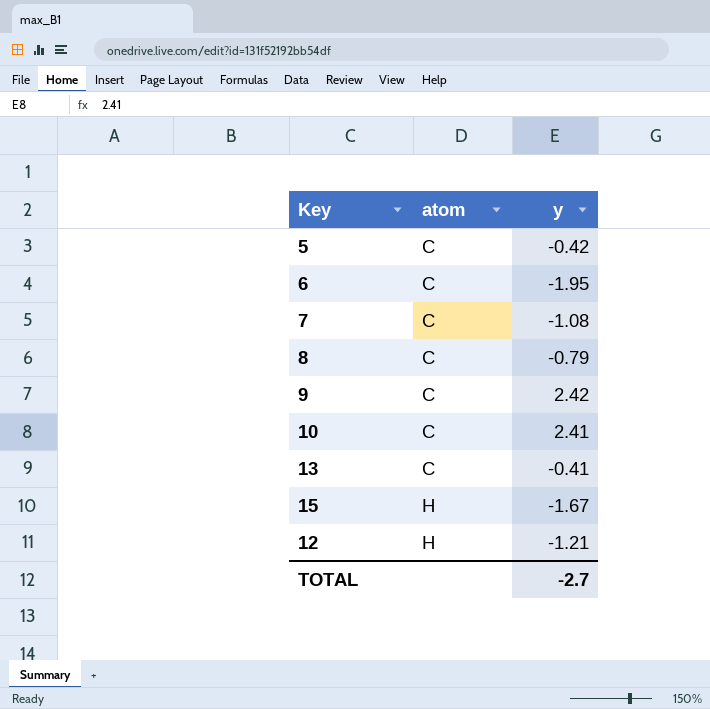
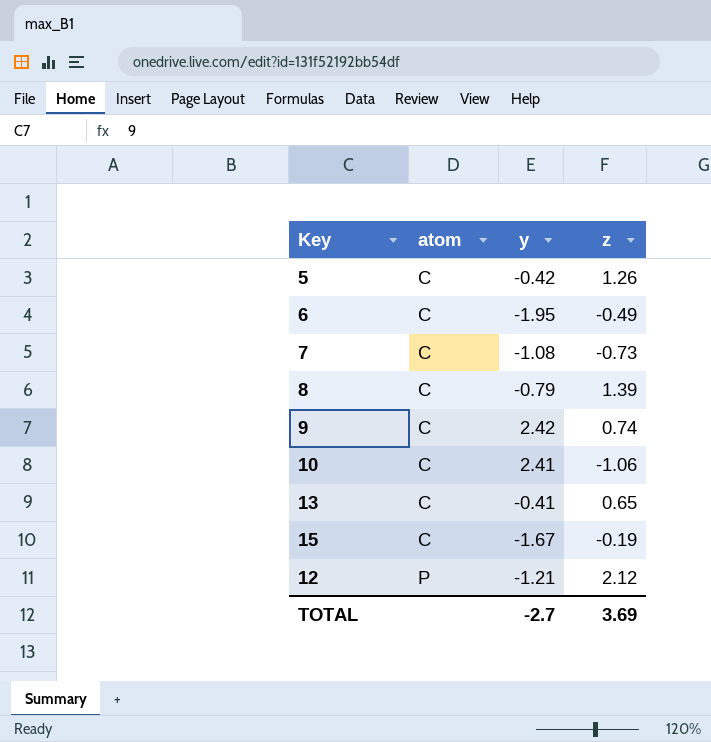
column z | position: none -> 4
15 | atom: H -> C
12 | atom: H -> P

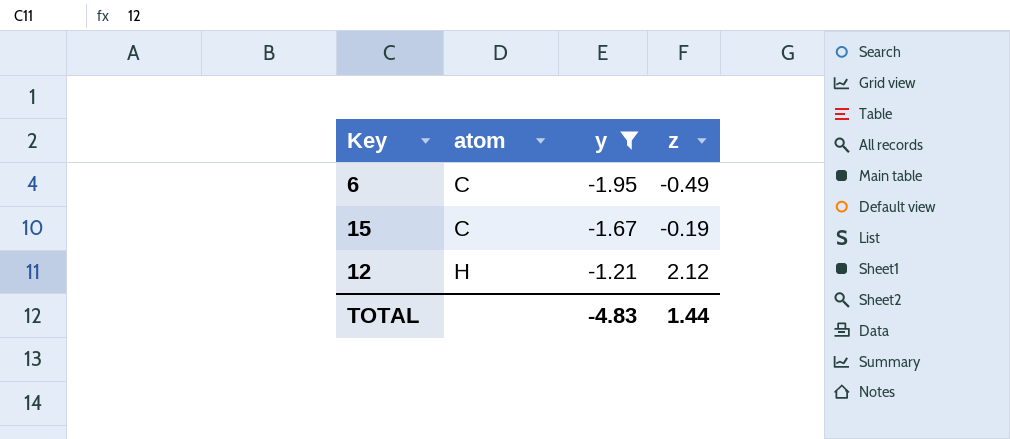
filter: none -> y <= -1.21
12 | atom: P -> H
TOTAL | y: -2.7 -> -4.83
TOTAL | z: 3.69 -> 1.44

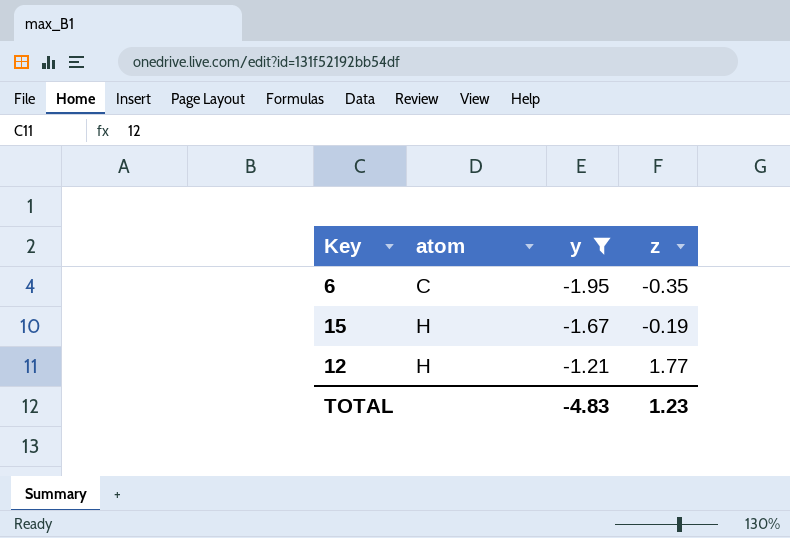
6 | z: -0.49 -> -0.35
15 | atom: C -> H
12 | z: 2.12 -> 1.77
TOTAL | z: 1.44 -> 1.23

